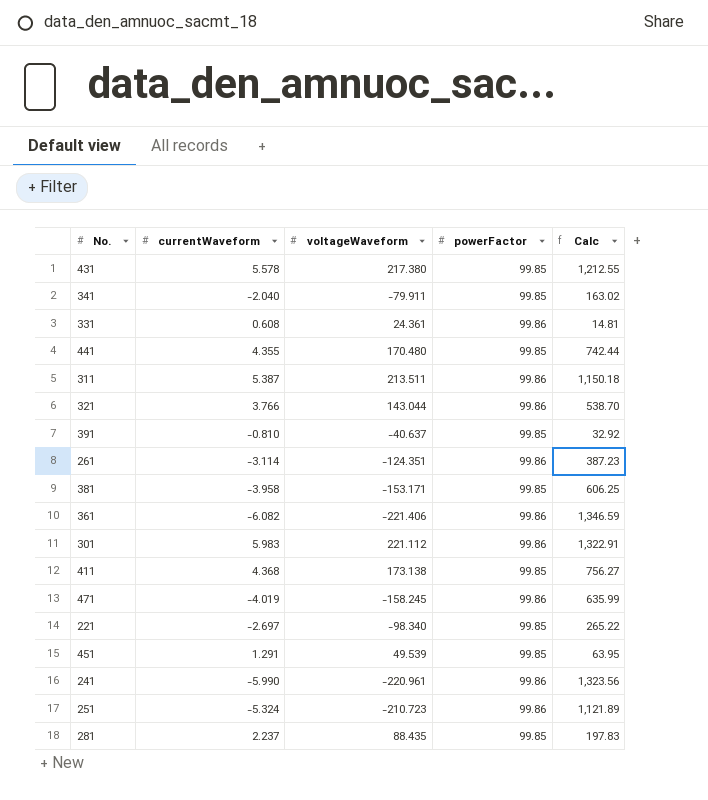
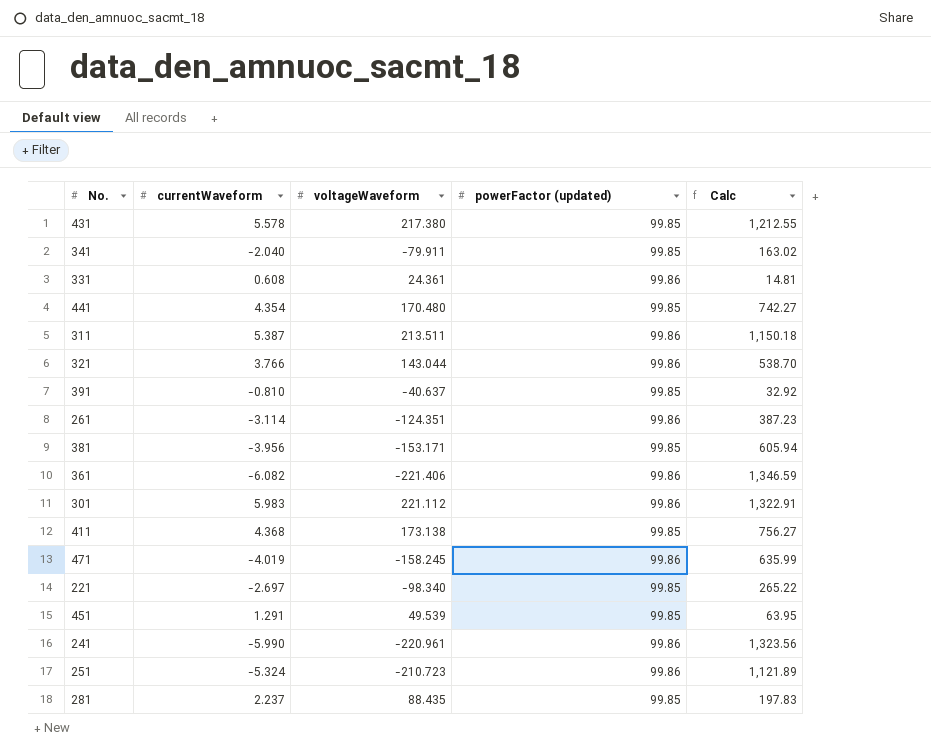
column name: powerFactor -> powerFactor (updated)
441 | currentWaveform: 4.355 -> 4.354
441 | Calc: 742.44 -> 742.27
381 | currentWaveform: -3.958 -> -3.956
381 | Calc: 606.25 -> 605.94

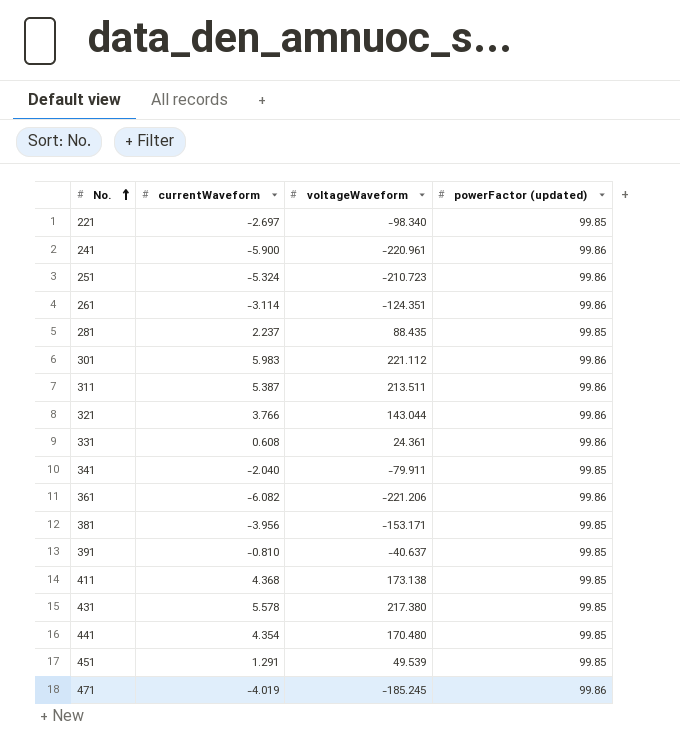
row order: none -> No. ascending
column Calc | formula: [currentWaveform] * [voltageWaveform] -> none
241 | currentWaveform: -5.990 -> -5.900
361 | voltageWaveform: -221.406 -> -221.206
471 | voltageWaveform: -158.245 -> -185.245

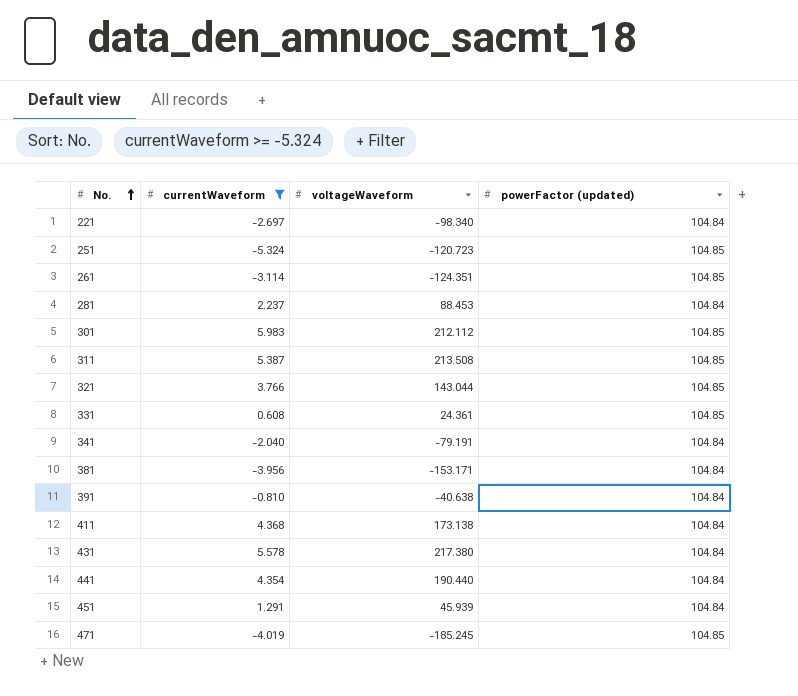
filter: none -> currentWaveform >= -5.324
221 | powerFactor (updated): 99.85 -> 104.84
251 | voltageWaveform: -210.723 -> -120.723
251 | powerFactor (updated): 99.86 -> 104.85
261 | powerFactor (updated): 99.86 -> 104.85
281 | voltageWaveform: 88.435 -> 88.453
281 | powerFactor (updated): 99.85 -> 104.84
301 | voltageWaveform: 221.112 -> 212.112
301 | powerFactor (updated): 99.86 -> 104.85
311 | voltageWaveform: 213.511 -> 213.508
311 | powerFactor (updated): 99.86 -> 104.85
321 | powerFactor (updated): 99.86 -> 104.85
331 | powerFactor (updated): 99.86 -> 104.85
341 | voltageWaveform: -79.911 -> -79.191
341 | powerFactor (updated): 99.85 -> 104.84
381 | powerFactor (updated): 99.85 -> 104.84
391 | voltageWaveform: -40.637 -> -40.638
391 | powerFactor (updated): 99.85 -> 104.84
411 | powerFactor (updated): 99.85 -> 104.84
431 | powerFactor (updated): 99.85 -> 104.84
441 | voltageWaveform: 170.480 -> 190.440
441 | powerFactor (updated): 99.85 -> 104.84
451 | voltageWaveform: 49.539 -> 45.939
451 | powerFactor (updated): 99.85 -> 104.84
471 | powerFactor (updated): 99.86 -> 104.85

